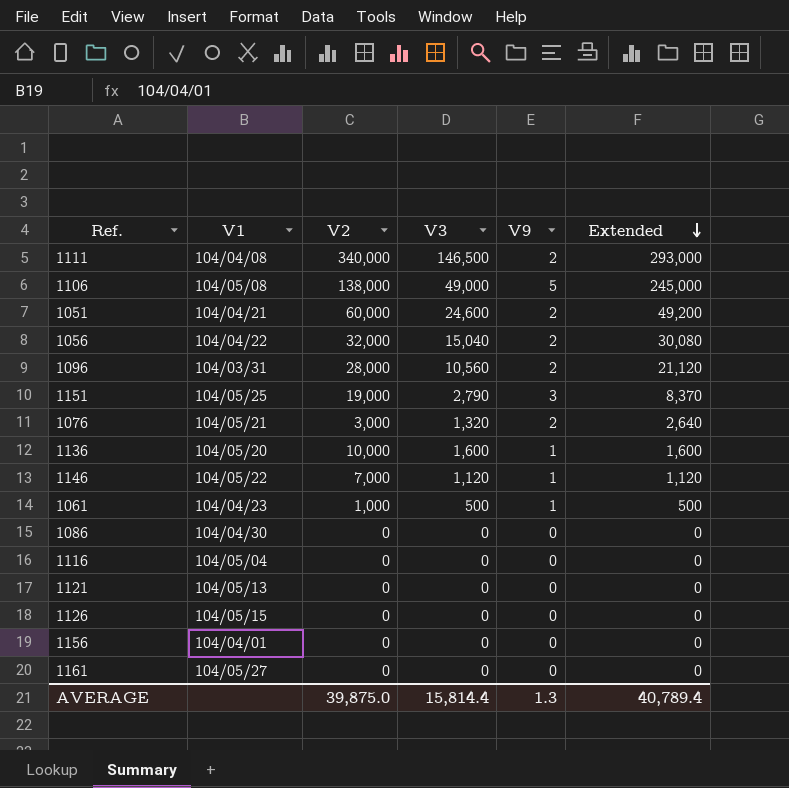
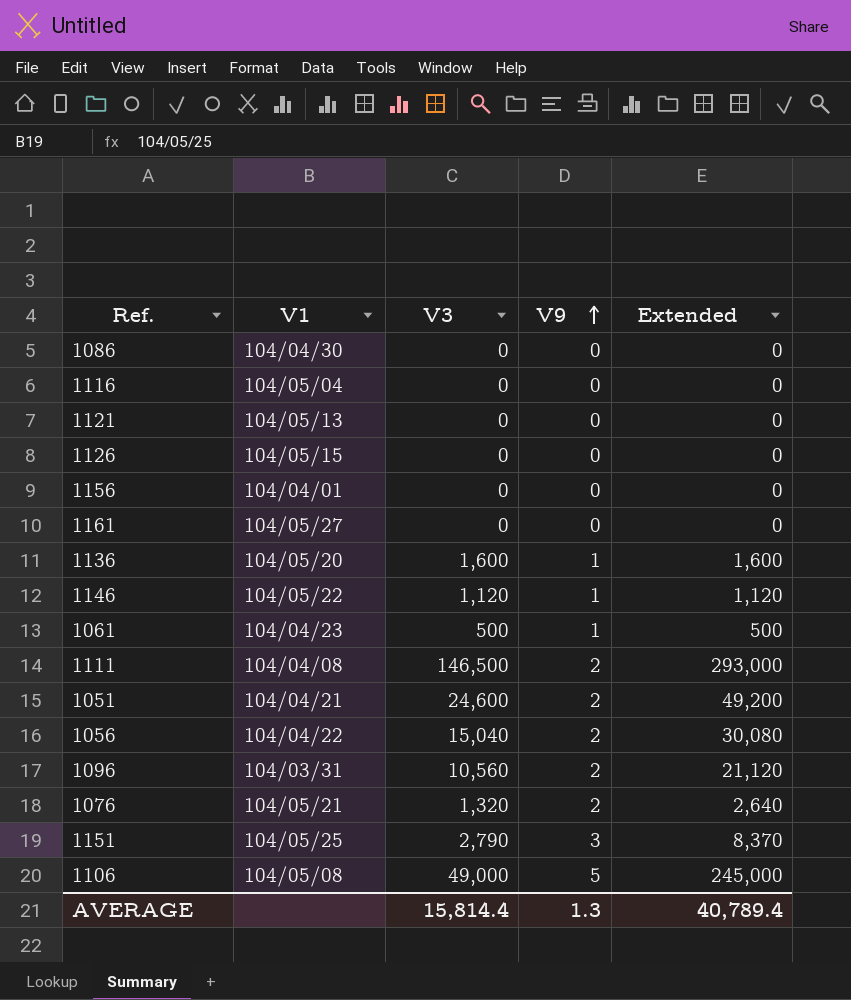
row order: Extended descending -> V9 ascending
column V2 | position: 3 -> none

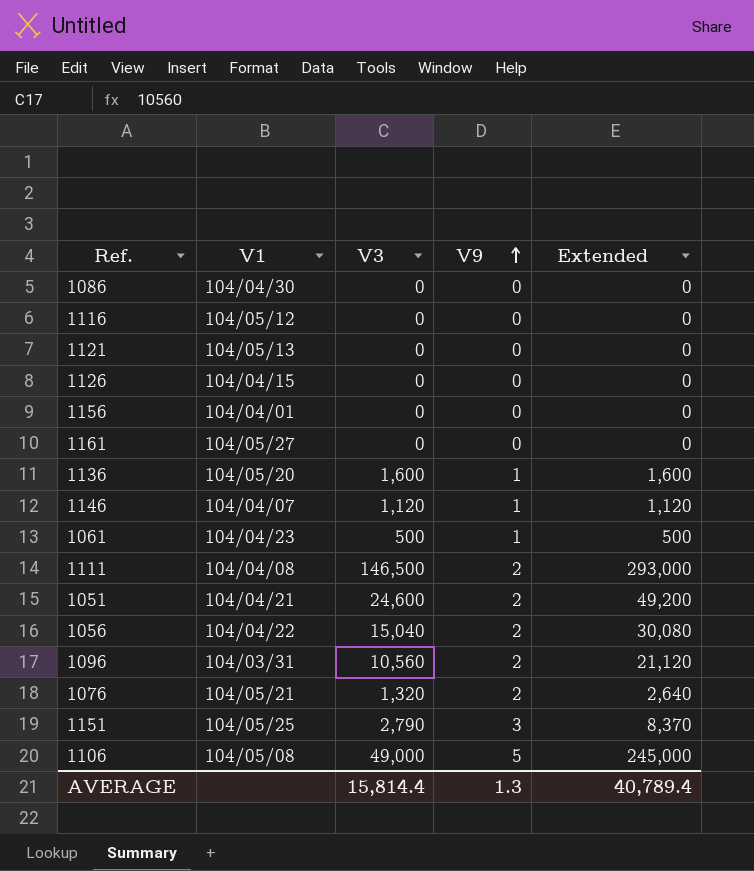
1116 | V1: 104/05/04 -> 104/05/12
1126 | V1: 104/05/15 -> 104/04/15
1146 | V1: 104/05/22 -> 104/04/07

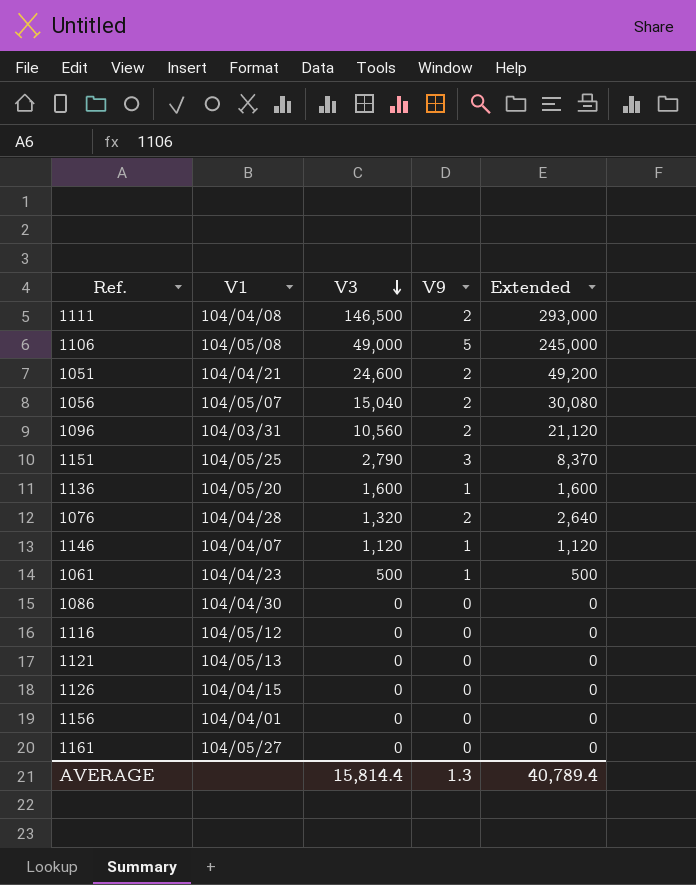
row order: V9 ascending -> V3 descending
1056 | V1: 104/04/22 -> 104/05/07
1076 | V1: 104/05/21 -> 104/04/28

